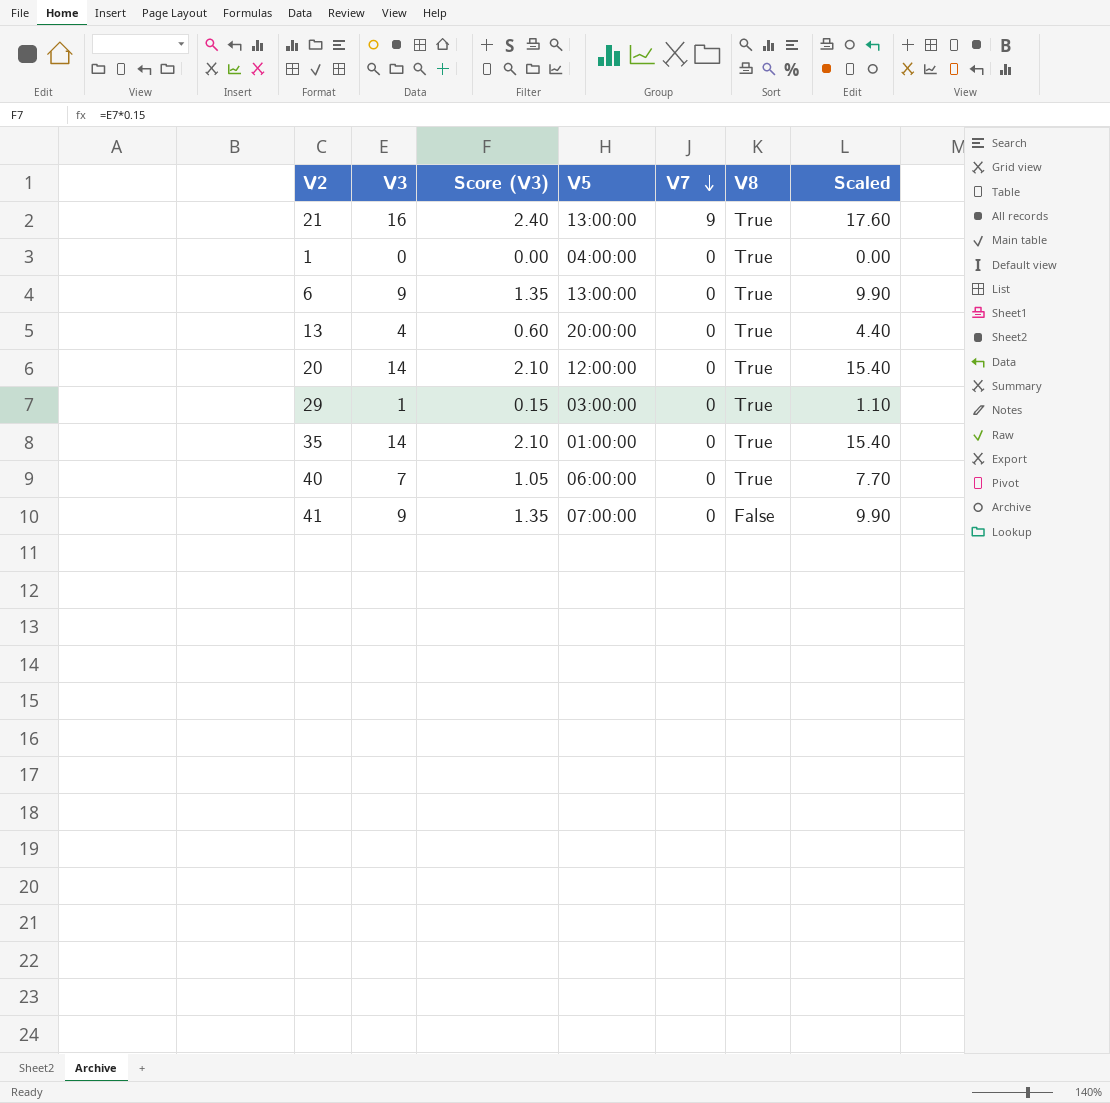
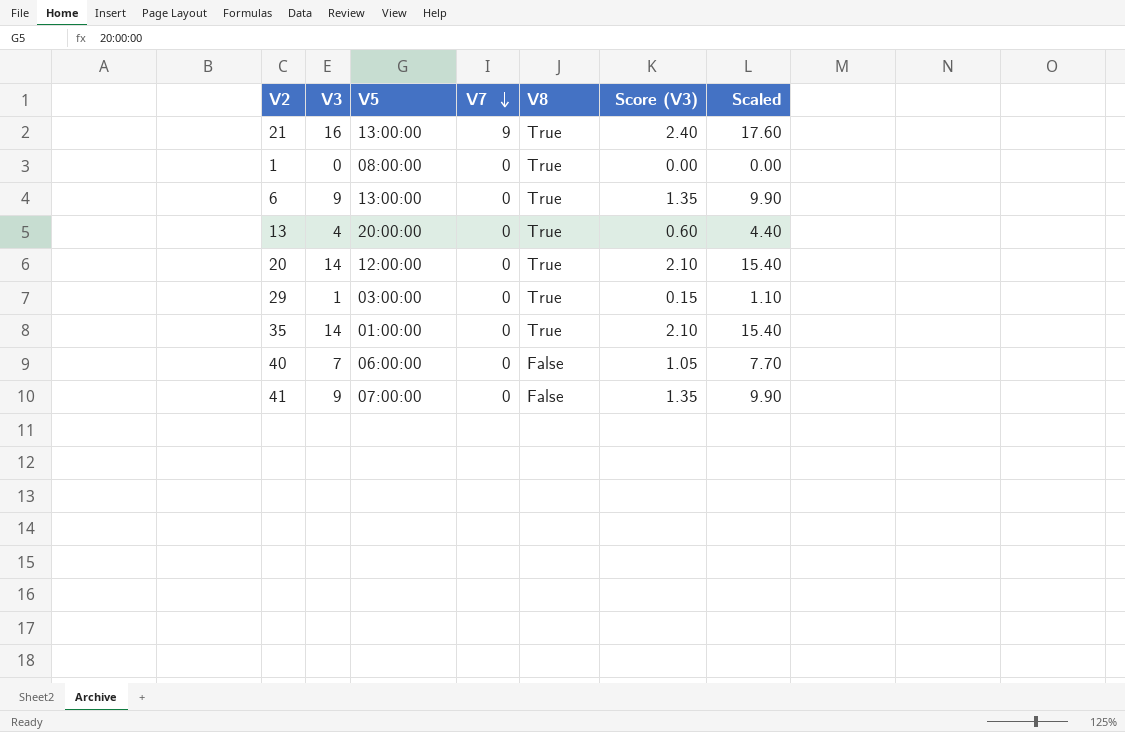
column Score (V3) | position: 3 -> 6
1 | V5: 04:00:00 -> 08:00:00
40 | V8: True -> False

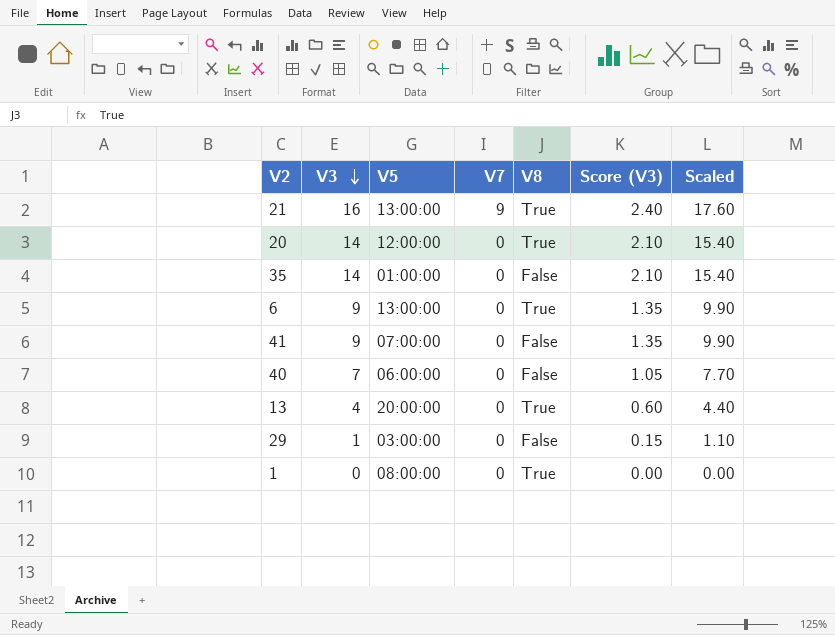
row order: V7 descending -> V3 descending
35 | V8: True -> False
29 | V8: True -> False

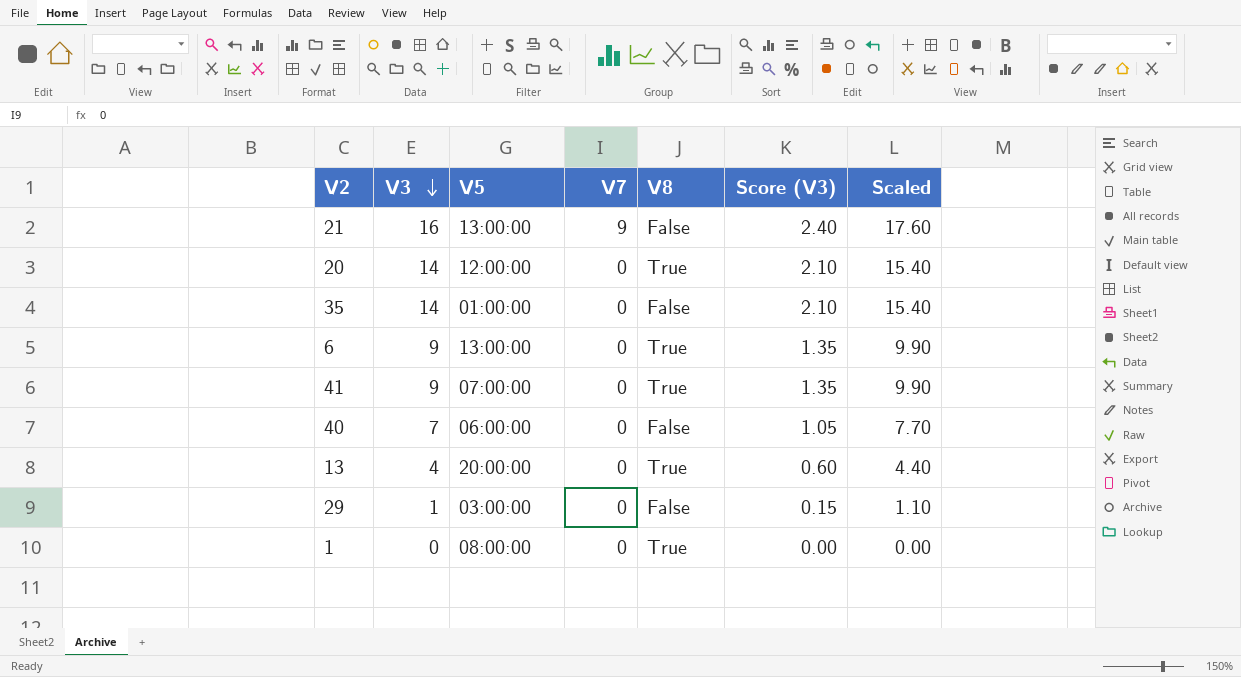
21 | V8: True -> False
41 | V8: False -> True

